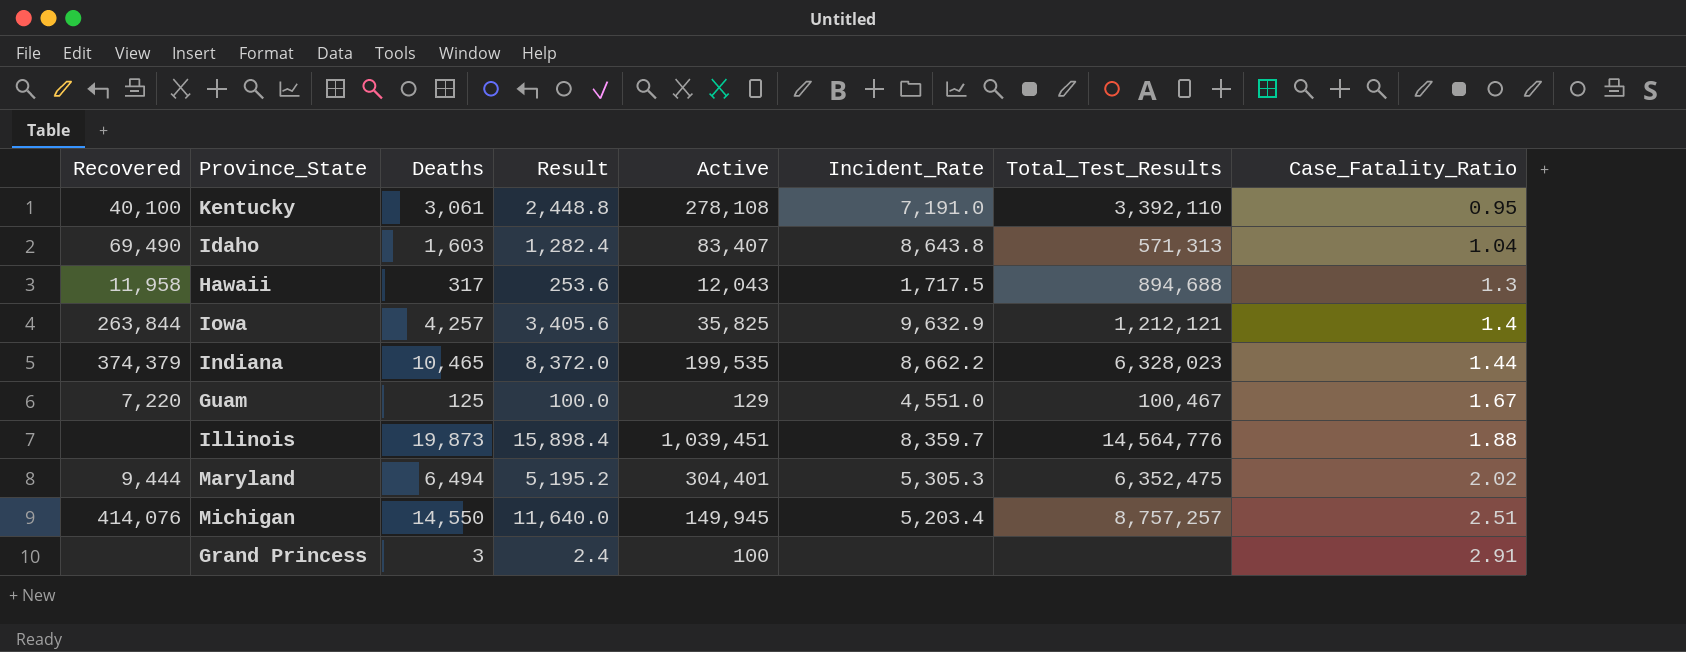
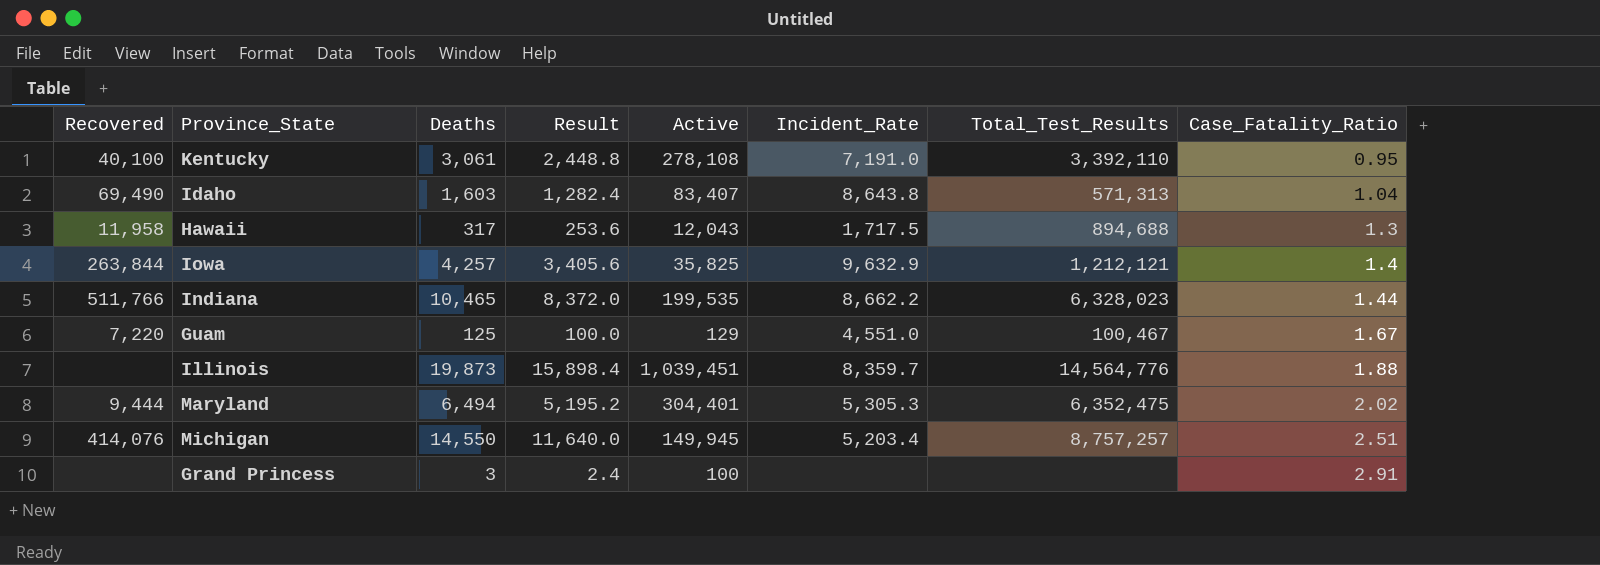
Indiana | Recovered: 374,379 -> 511,766

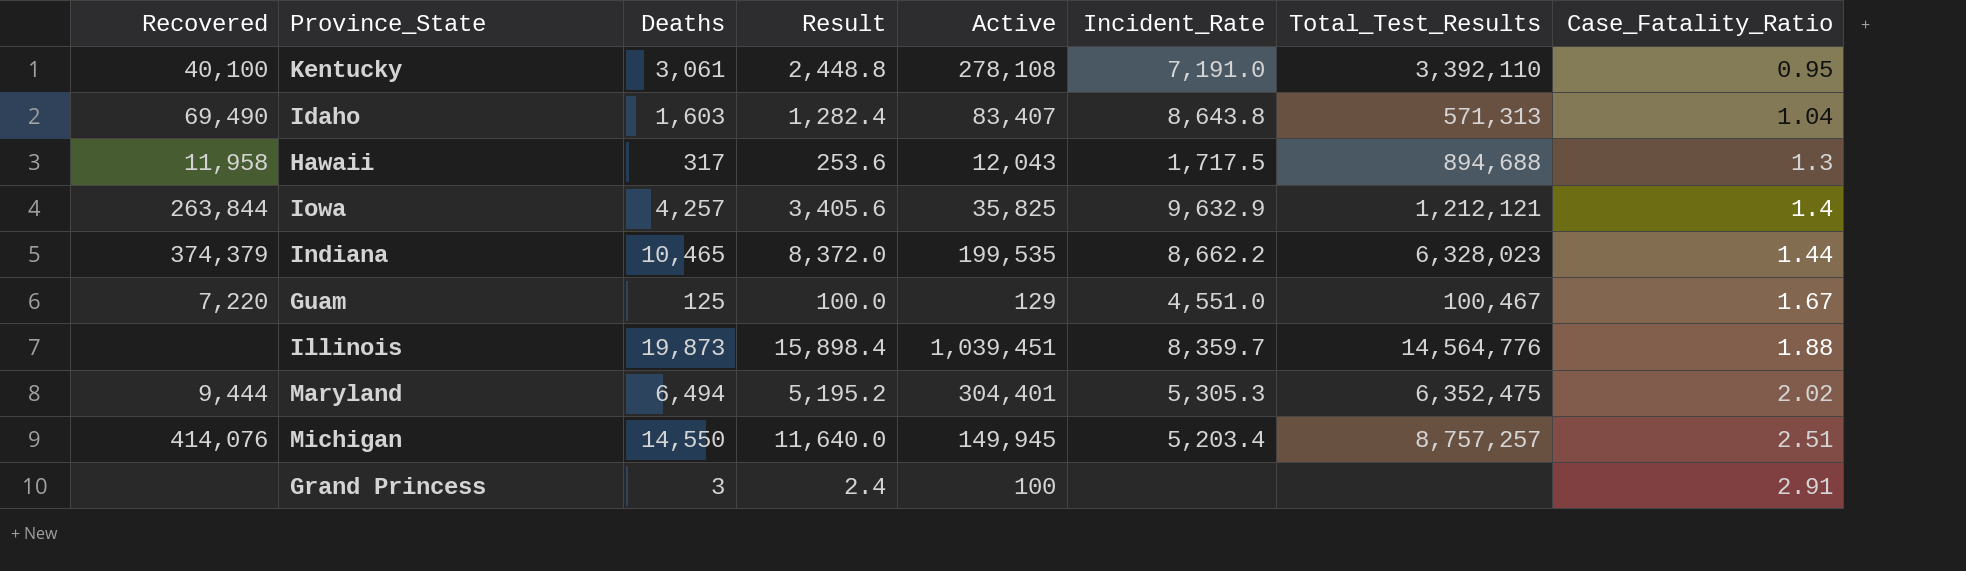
Indiana | Recovered: 511,766 -> 374,379

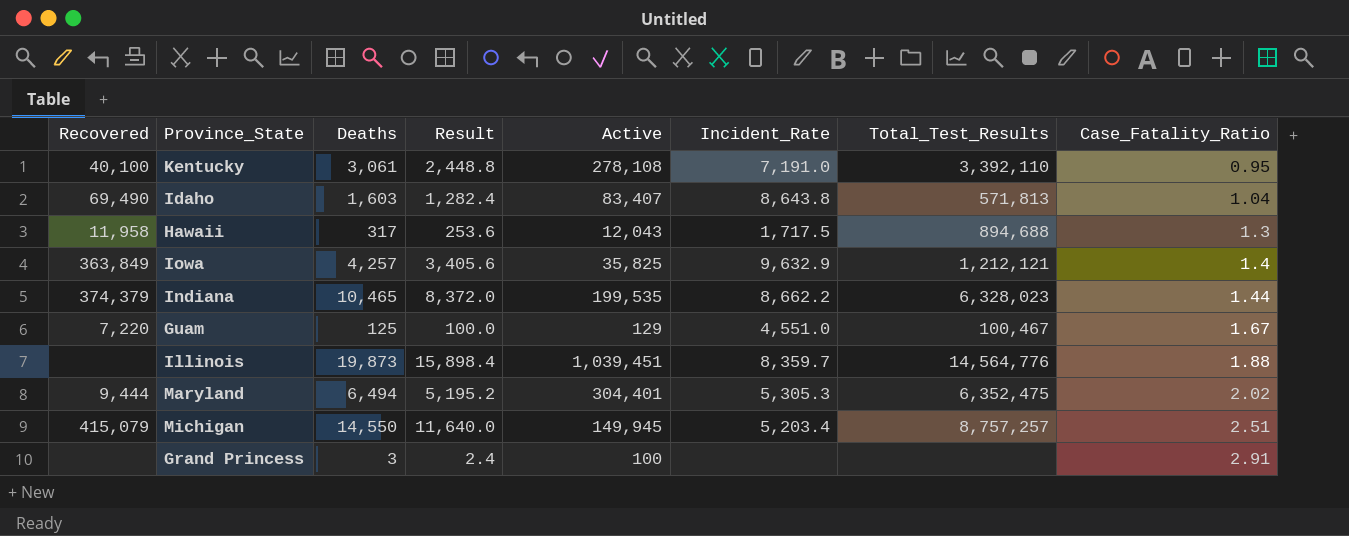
Idaho | Total_Test_Results: 571,313 -> 571,813
Iowa | Recovered: 263,844 -> 363,849
Michigan | Recovered: 414,076 -> 415,079

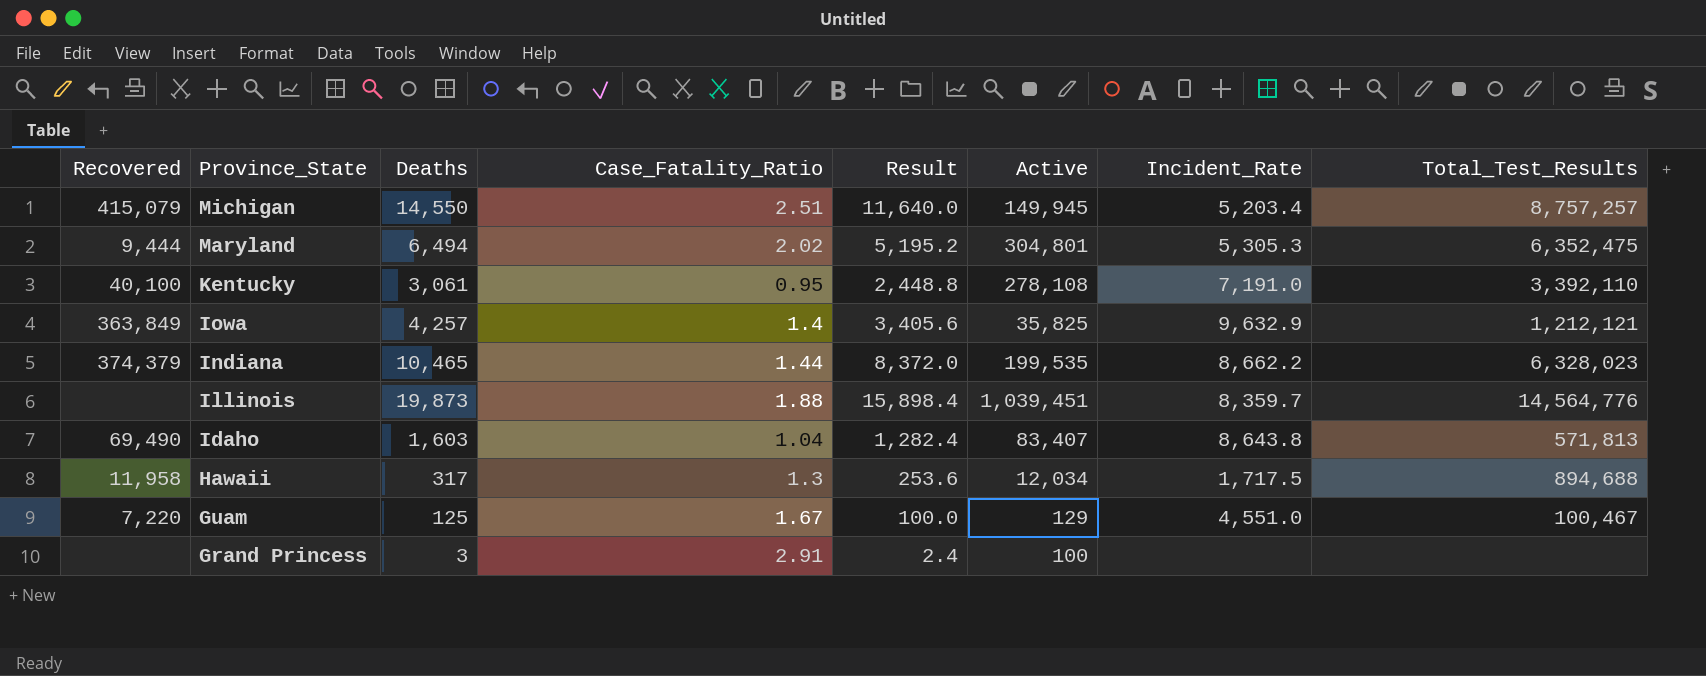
row order: Case_Fatality_Ratio ascending -> Province_State descending
column Case_Fatality_Ratio | position: 8 -> 4
Maryland | Active: 304,401 -> 304,801
Hawaii | Active: 12,043 -> 12,034

